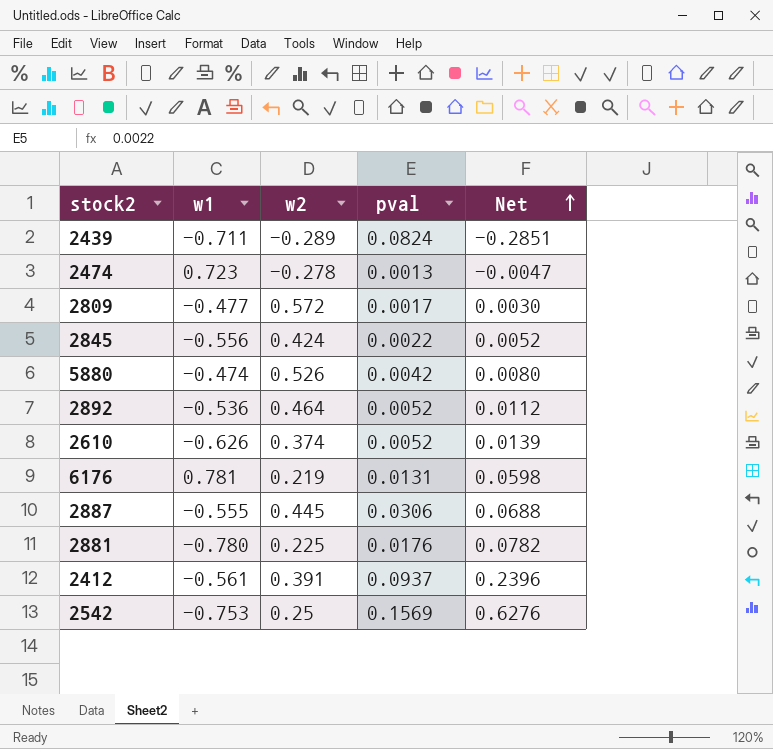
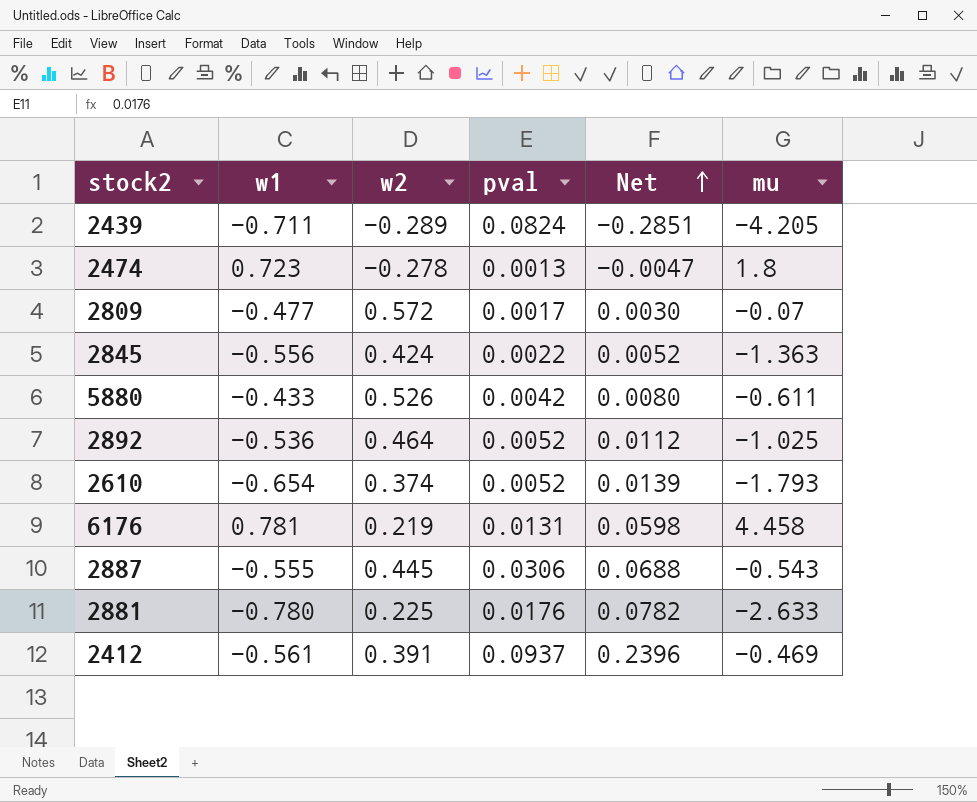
column mu | position: none -> 6
row 2542: -0.753 | 0.25 | 0.1569 | 0.6276 -> none
5880 | w1: -0.474 -> -0.433
2610 | w1: -0.626 -> -0.654

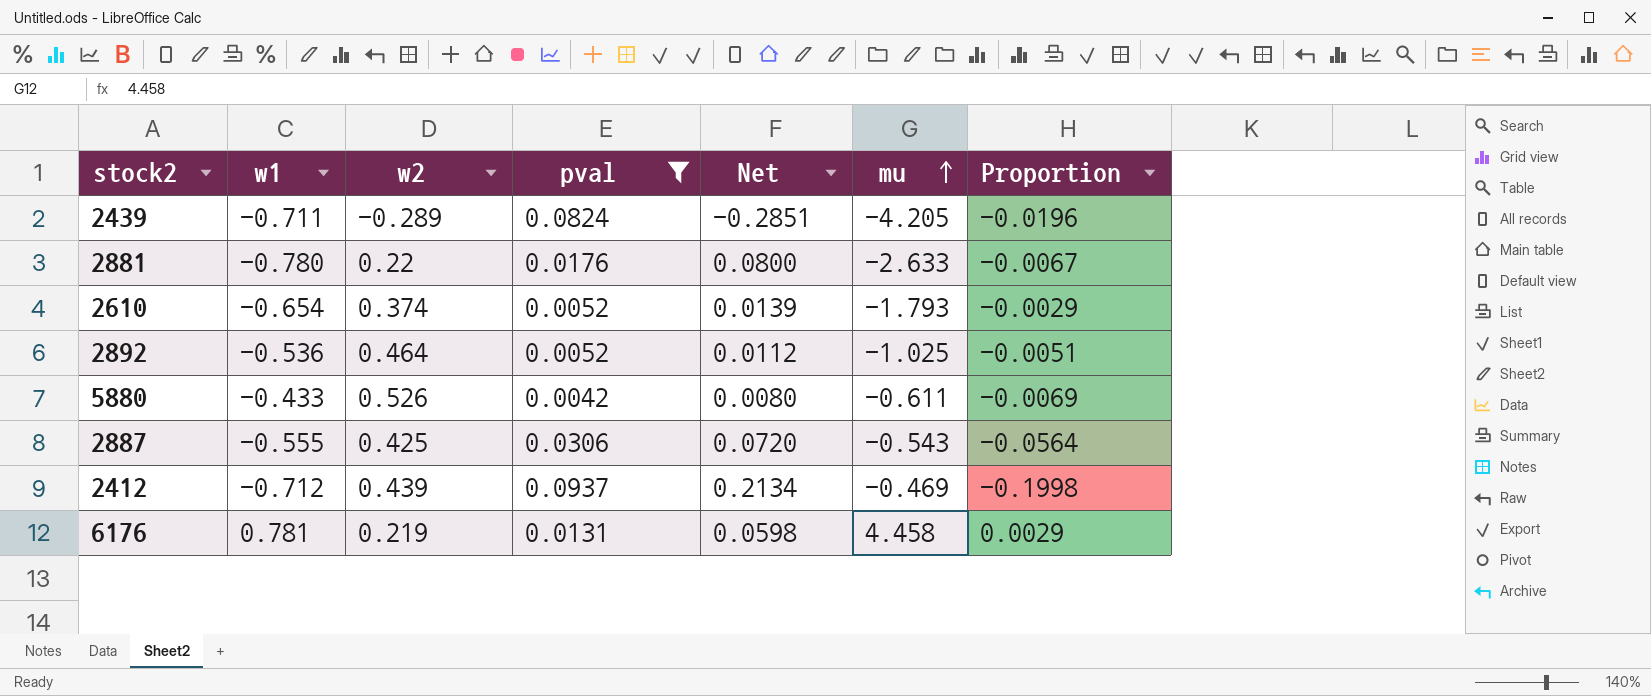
filter: none -> pval >= 0.0042
row order: Net ascending -> mu ascending
column Proportion | formula: none -> [pval] / [mu]
2881 | w2: 0.225 -> 0.22
2881 | Net: 0.0782 -> 0.0800
2887 | w2: 0.445 -> 0.425
2887 | Net: 0.0688 -> 0.0720
2412 | w1: -0.561 -> -0.712
2412 | w2: 0.391 -> 0.439
2412 | Net: 0.2396 -> 0.2134

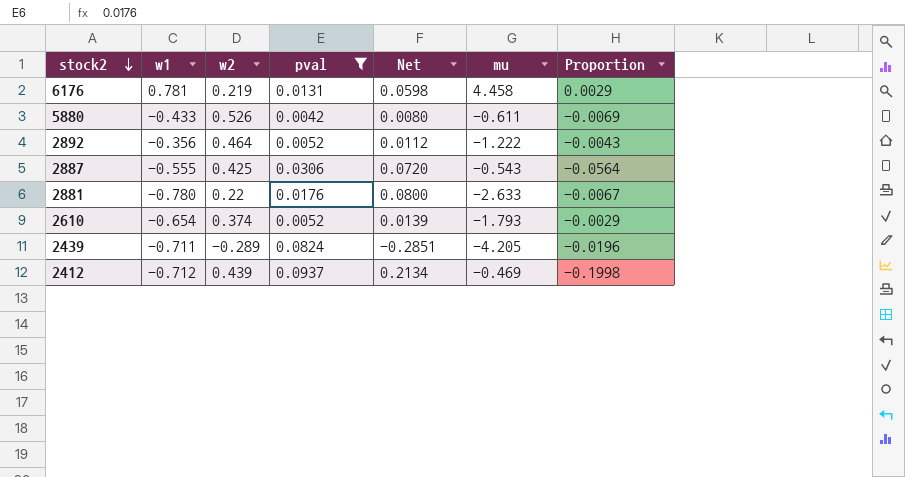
row order: mu ascending -> stock2 descending
2892 | w1: -0.536 -> -0.356
2892 | mu: -1.025 -> -1.222
2892 | Proportion: -0.0051 -> -0.0043

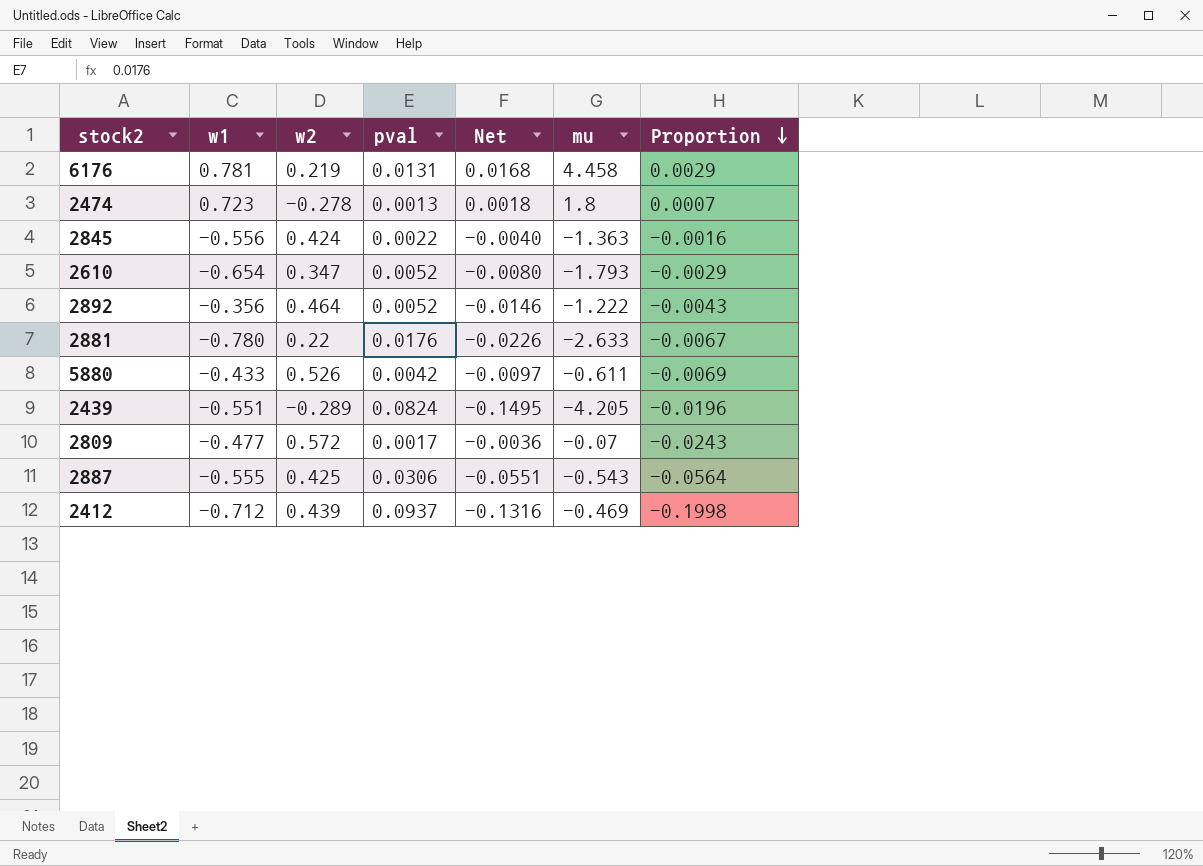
filter: pval >= 0.0042 -> none
row order: stock2 descending -> Proportion descending
column Net | formula: [pval] / [w2] -> [pval] / [w1]
2610 | w2: 0.374 -> 0.347
2439 | w1: -0.711 -> -0.551

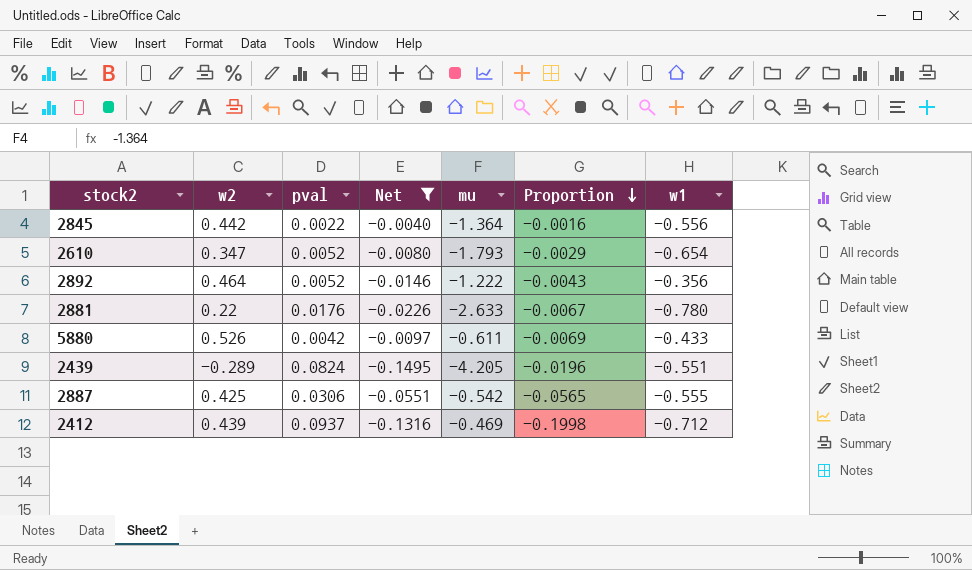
filter: none -> Net <= -0.0040
column w1 | position: 2 -> 7
2845 | w2: 0.424 -> 0.442
2845 | mu: -1.363 -> -1.364
2887 | mu: -0.543 -> -0.542
2887 | Proportion: -0.0564 -> -0.0565

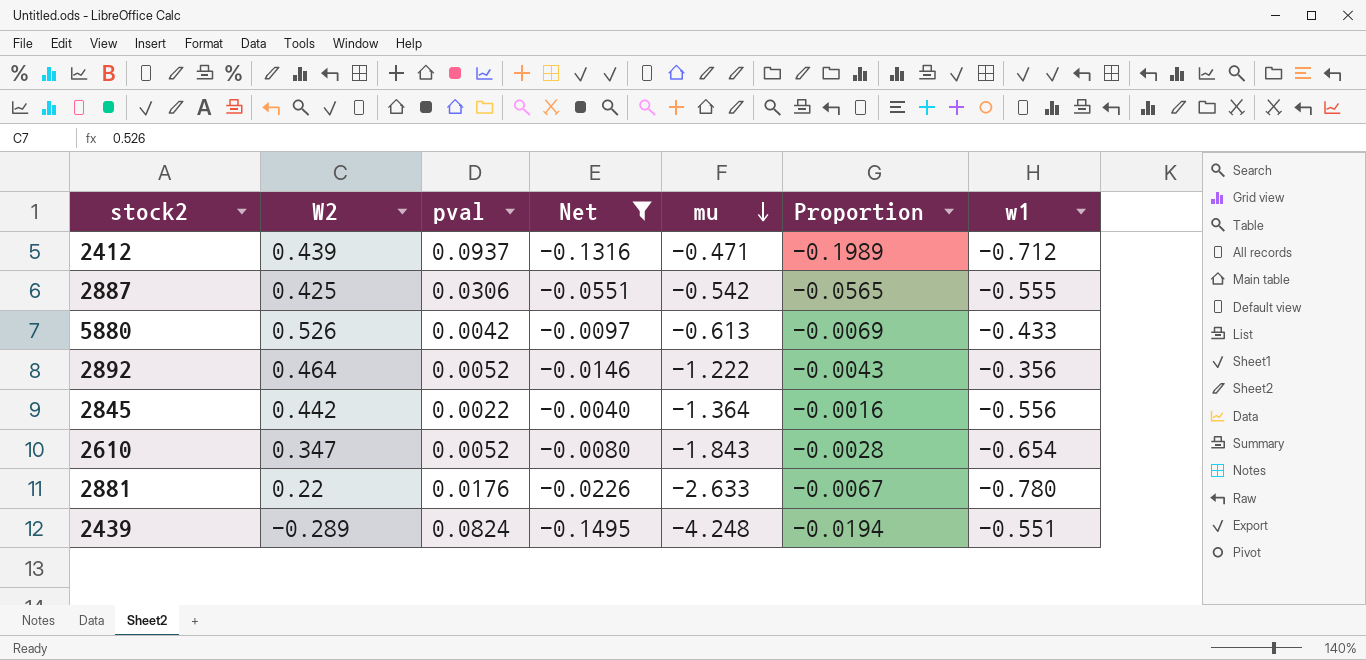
row order: Proportion descending -> mu descending
column name: w2 -> W2
2412 | mu: -0.469 -> -0.471
2412 | Proportion: -0.1998 -> -0.1989
5880 | mu: -0.611 -> -0.613
2610 | mu: -1.793 -> -1.843
2610 | Proportion: -0.0029 -> -0.0028
2439 | mu: -4.205 -> -4.248
2439 | Proportion: -0.0196 -> -0.0194

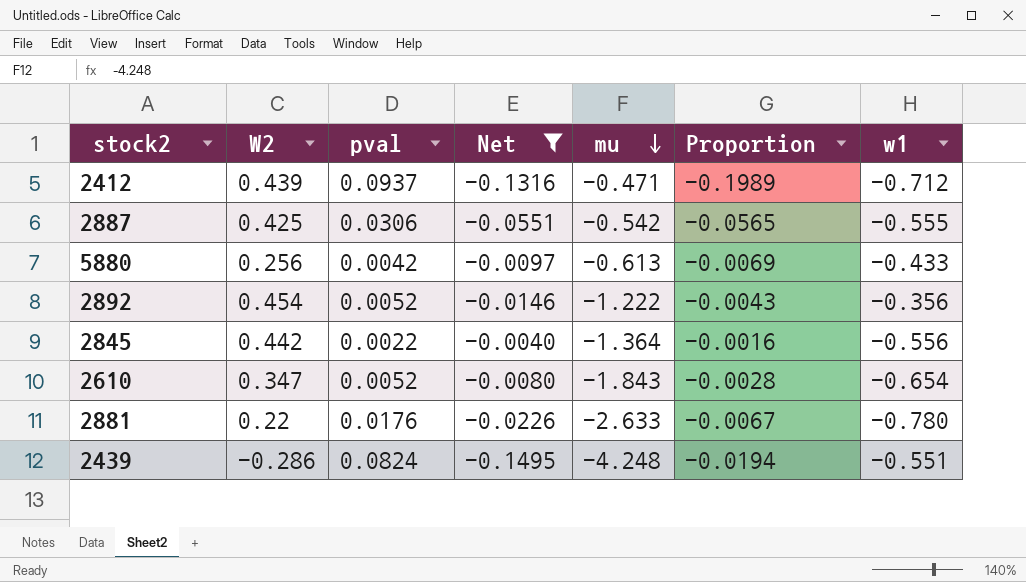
5880 | W2: 0.526 -> 0.256
2892 | W2: 0.464 -> 0.454
2439 | W2: -0.289 -> -0.286

